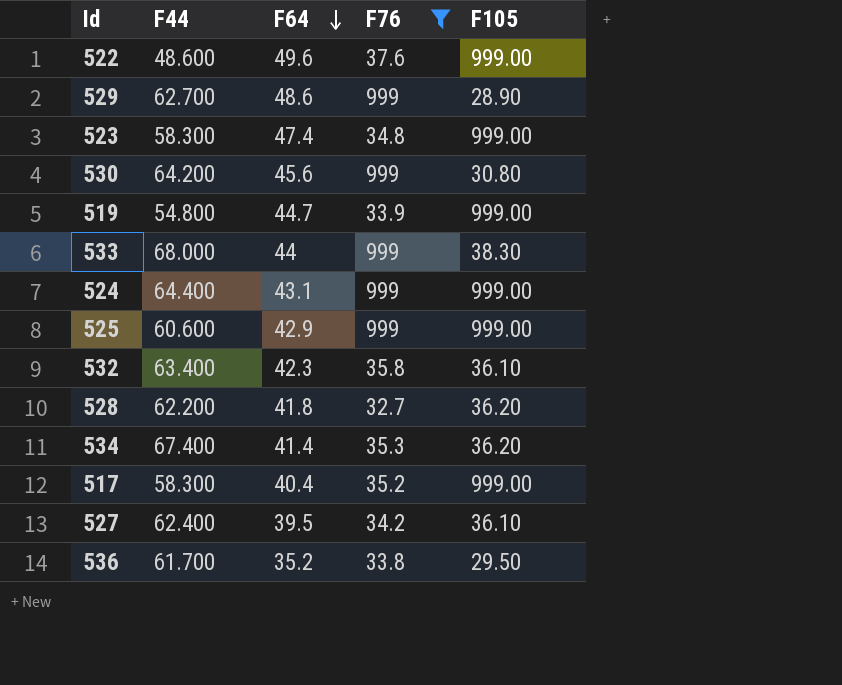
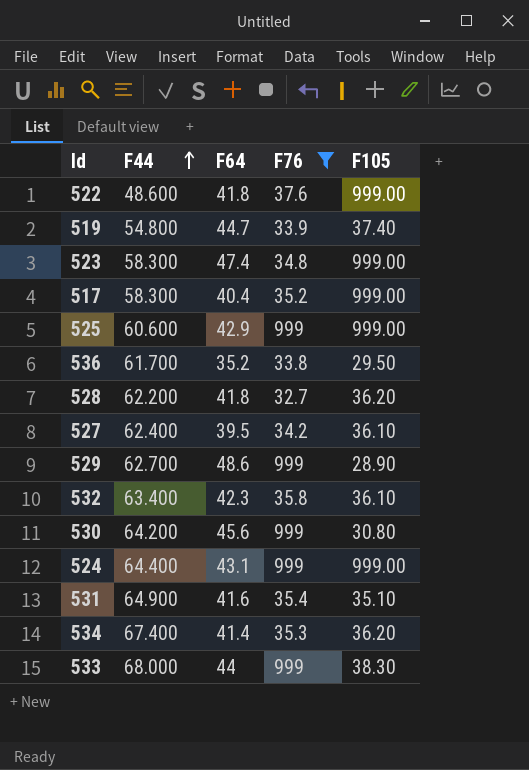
row order: F64 descending -> F44 ascending
522 | F64: 49.6 -> 41.8
519 | F105: 999.00 -> 37.40
row 531: none -> 64.900 | 41.6 | 35.4 | 35.10

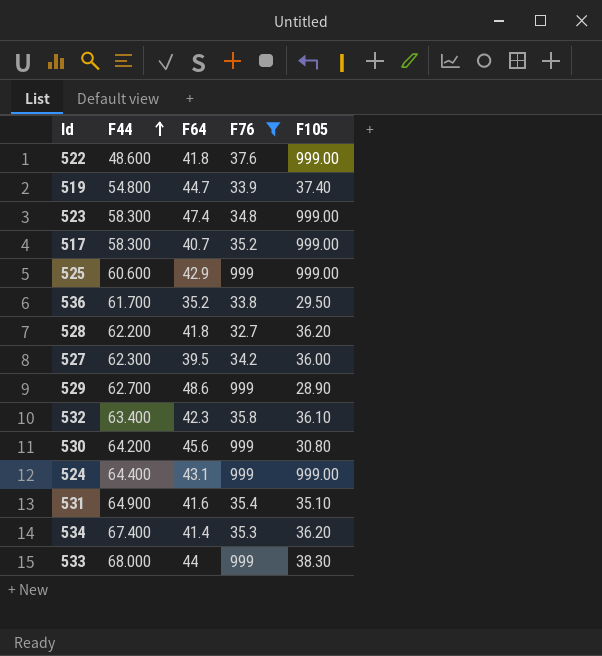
517 | F64: 40.4 -> 40.7
527 | F44: 62.400 -> 62.300
527 | F105: 36.10 -> 36.00

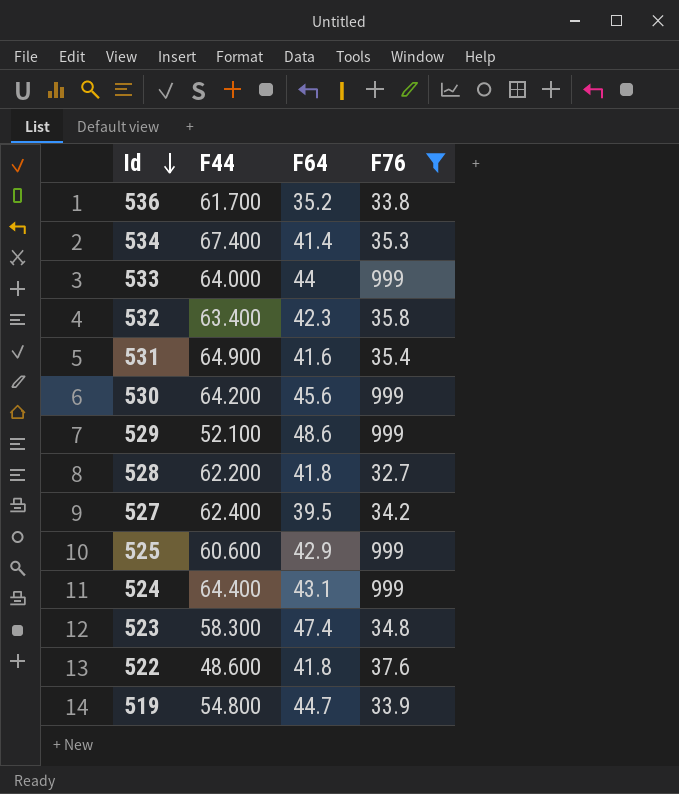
row order: F44 ascending -> Id descending
column F105 | position: 5 -> none
row 517: 58.300 | 40.7 | 35.2 | 999.00 -> none
533 | F44: 68.000 -> 64.000
529 | F44: 62.700 -> 52.100
527 | F44: 62.300 -> 62.400

